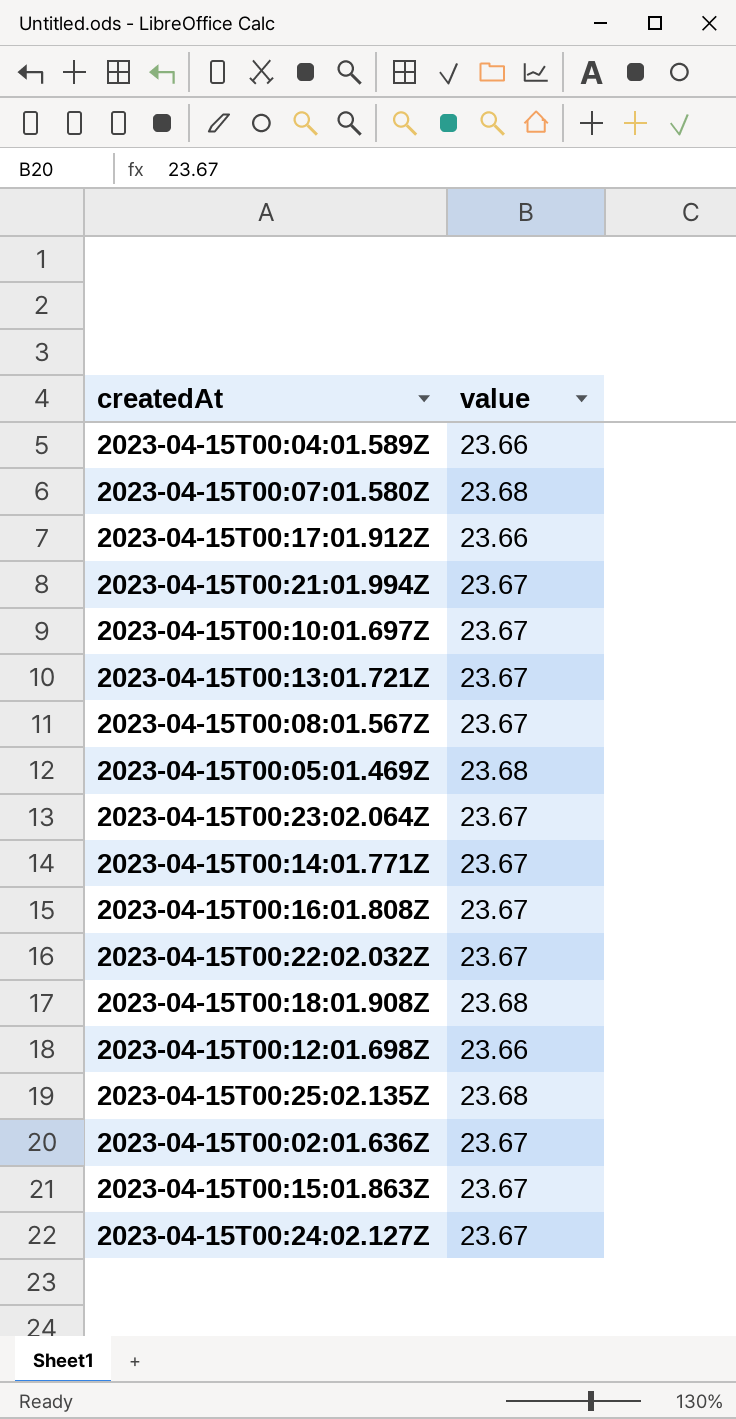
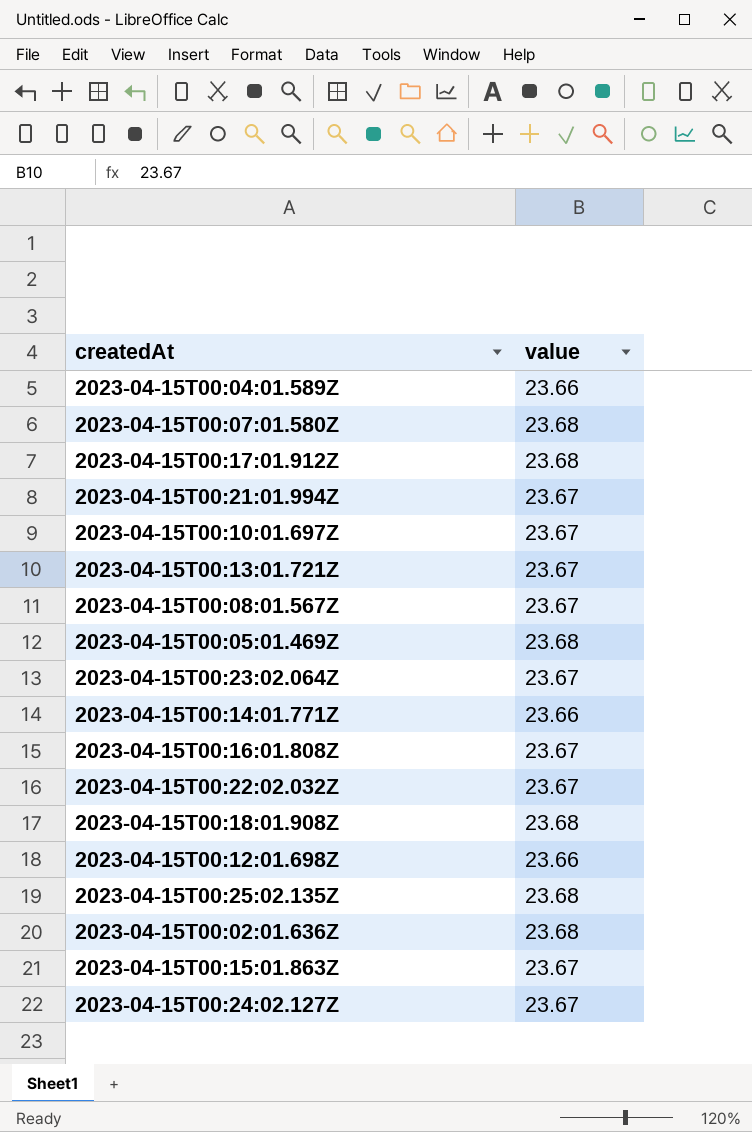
2023-04-15T00:17:01.912Z | value: 23.66 -> 23.68
2023-04-15T00:14:01.771Z | value: 23.67 -> 23.66
2023-04-15T00:02:01.636Z | value: 23.67 -> 23.68

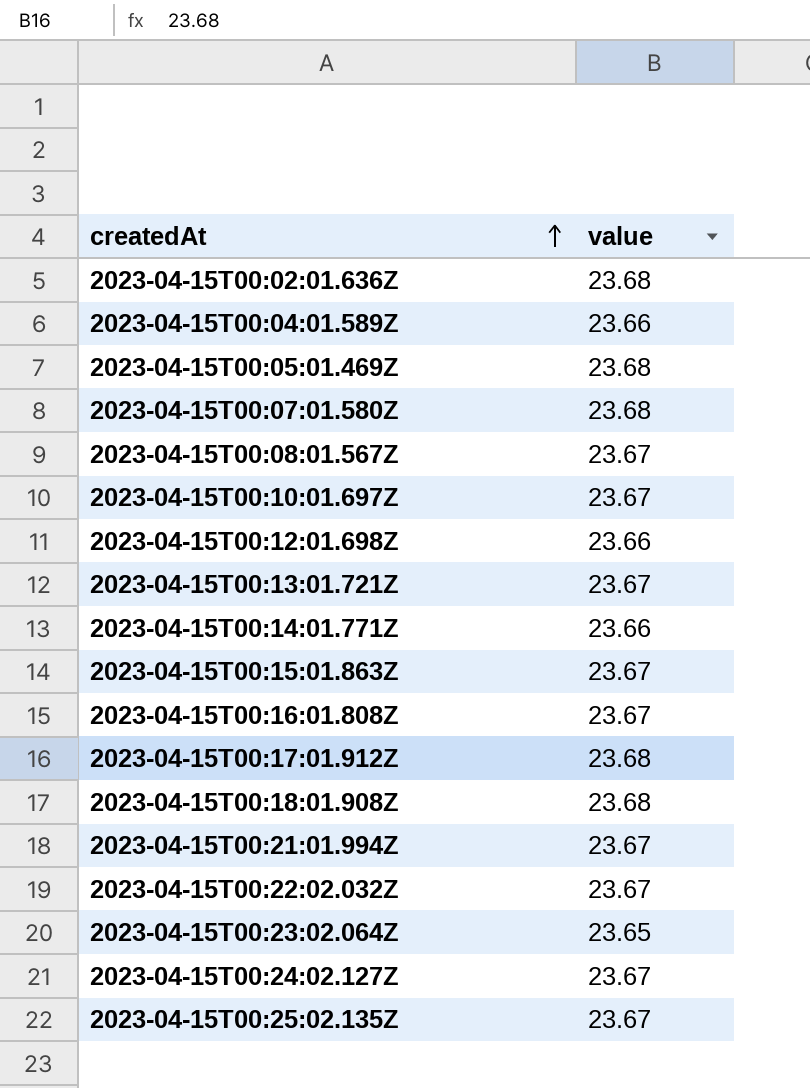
row order: none -> createdAt ascending
2023-04-15T00:23:02.064Z | value: 23.67 -> 23.65
2023-04-15T00:25:02.135Z | value: 23.68 -> 23.67

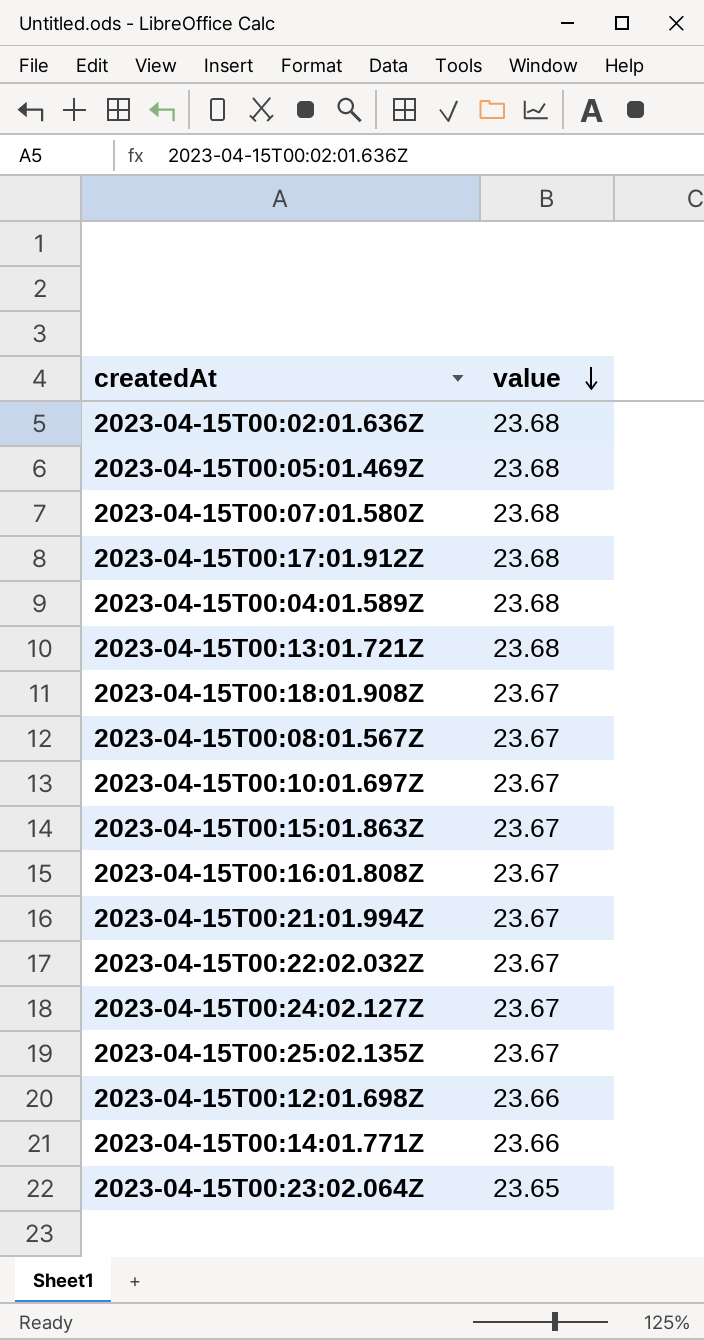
row order: createdAt ascending -> value descending
2023-04-15T00:04:01.589Z | value: 23.66 -> 23.68
2023-04-15T00:13:01.721Z | value: 23.67 -> 23.68
2023-04-15T00:18:01.908Z | value: 23.68 -> 23.67

